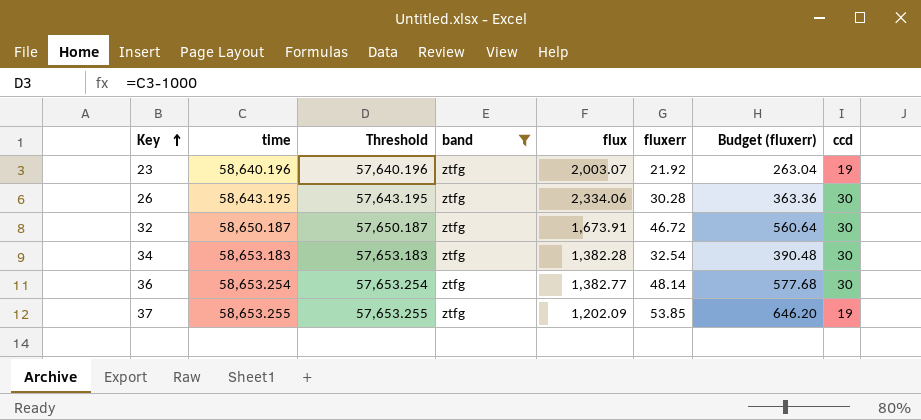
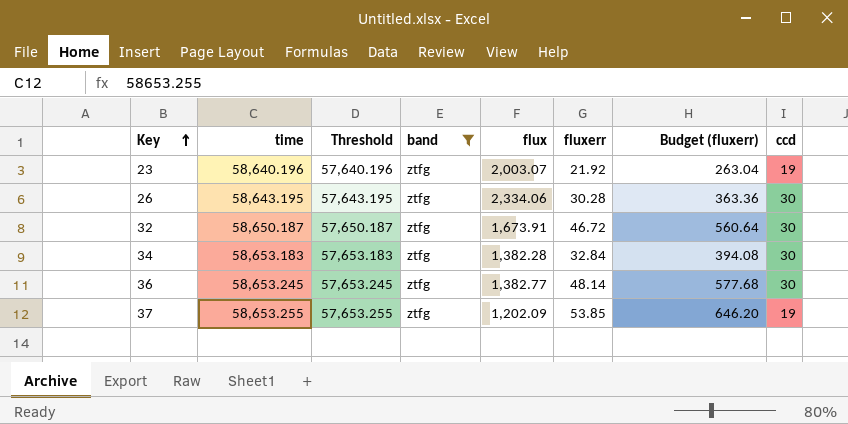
34 | fluxerr: 32.54 -> 32.84
34 | Budget (fluxerr): 390.48 -> 394.08
36 | time: 58,653.254 -> 58,653.245
36 | Threshold: 57,653.254 -> 57,653.245

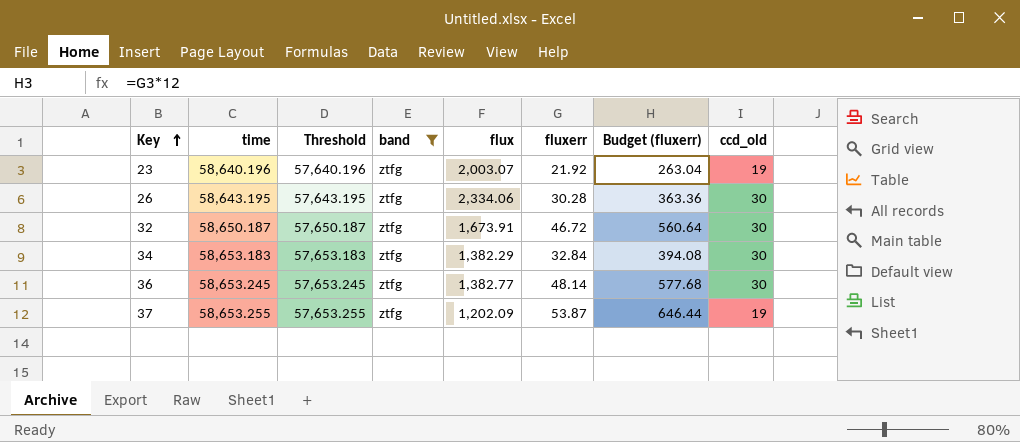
column name: ccd -> ccd_old
34 | flux: 1,382.28 -> 1,382.29
37 | fluxerr: 53.85 -> 53.87
37 | Budget (fluxerr): 646.20 -> 646.44

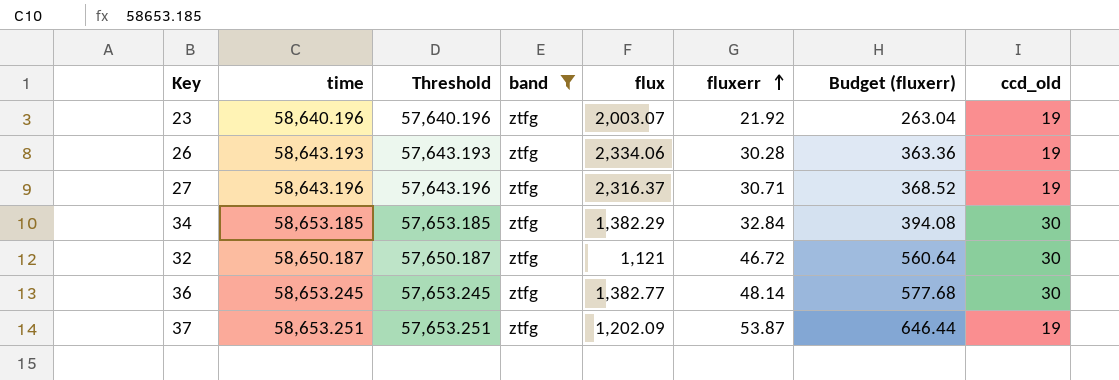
row order: Key ascending -> fluxerr ascending
26 | time: 58,643.195 -> 58,643.193
26 | Threshold: 57,643.195 -> 57,643.193
26 | ccd_old: 30 -> 19
row 27: none -> 58,643.196 | 57,643.196 | ztfg | 2,316.37 | 30.71 | 368.52 | 19
34 | time: 58,653.183 -> 58,653.185
34 | Threshold: 57,653.183 -> 57,653.185
32 | flux: 1,673.91 -> 1,121
37 | time: 58,653.255 -> 58,653.251
37 | Threshold: 57,653.255 -> 57,653.251

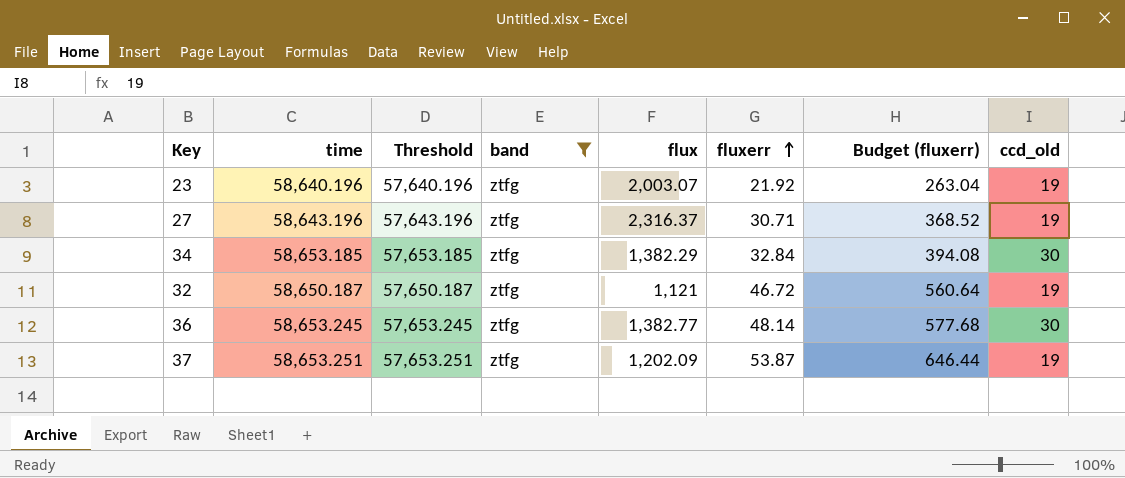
row 26: 58,643.193 | 57,643.193 | ztfg | 2,334.06 | 30.28 | 363.36 | 19 -> none
32 | ccd_old: 30 -> 19

